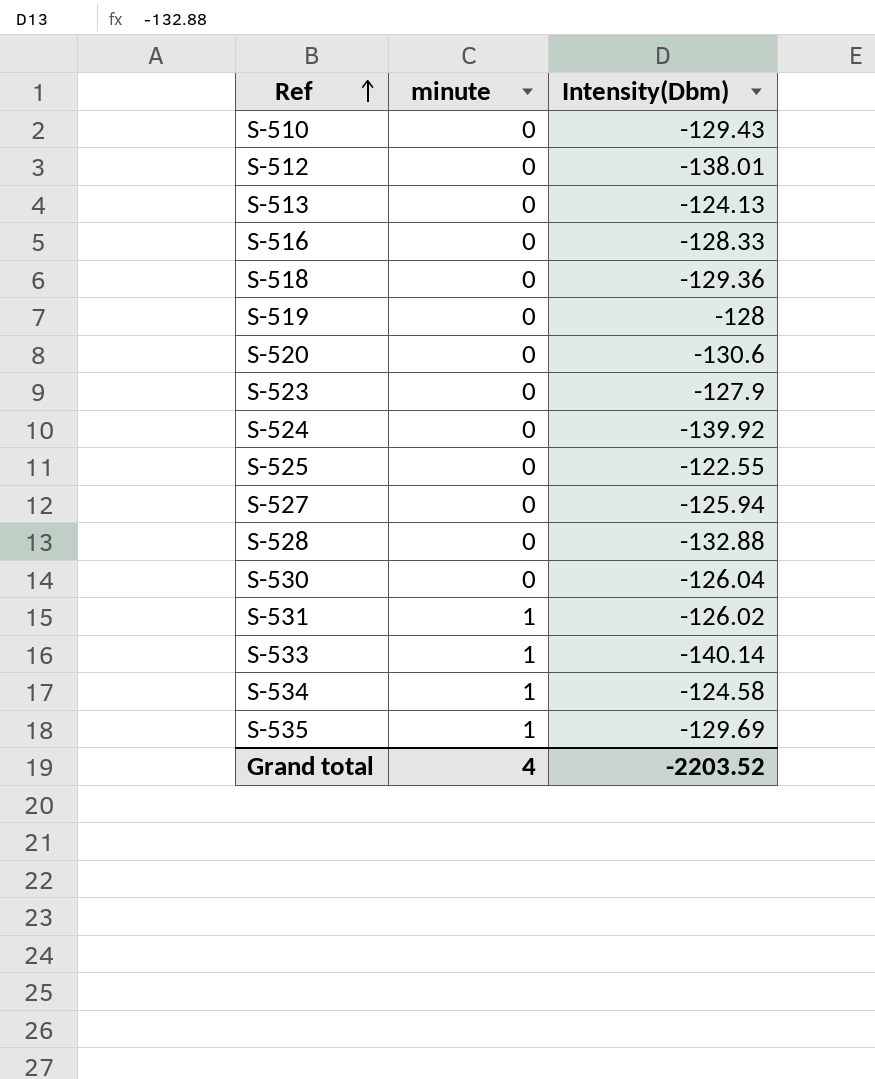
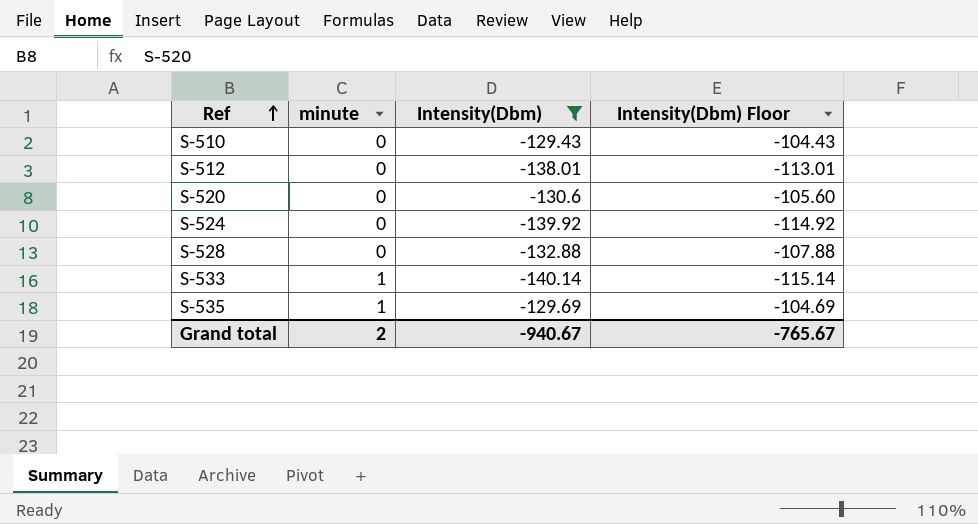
filter: none -> Intensity(Dbm) <= -129.43
column Intensity(Dbm) Floor | formula: none -> [Intensity(Dbm)] + 25
Grand total | minute: 4 -> 2
Grand total | Intensity(Dbm): -2203.52 -> -940.67

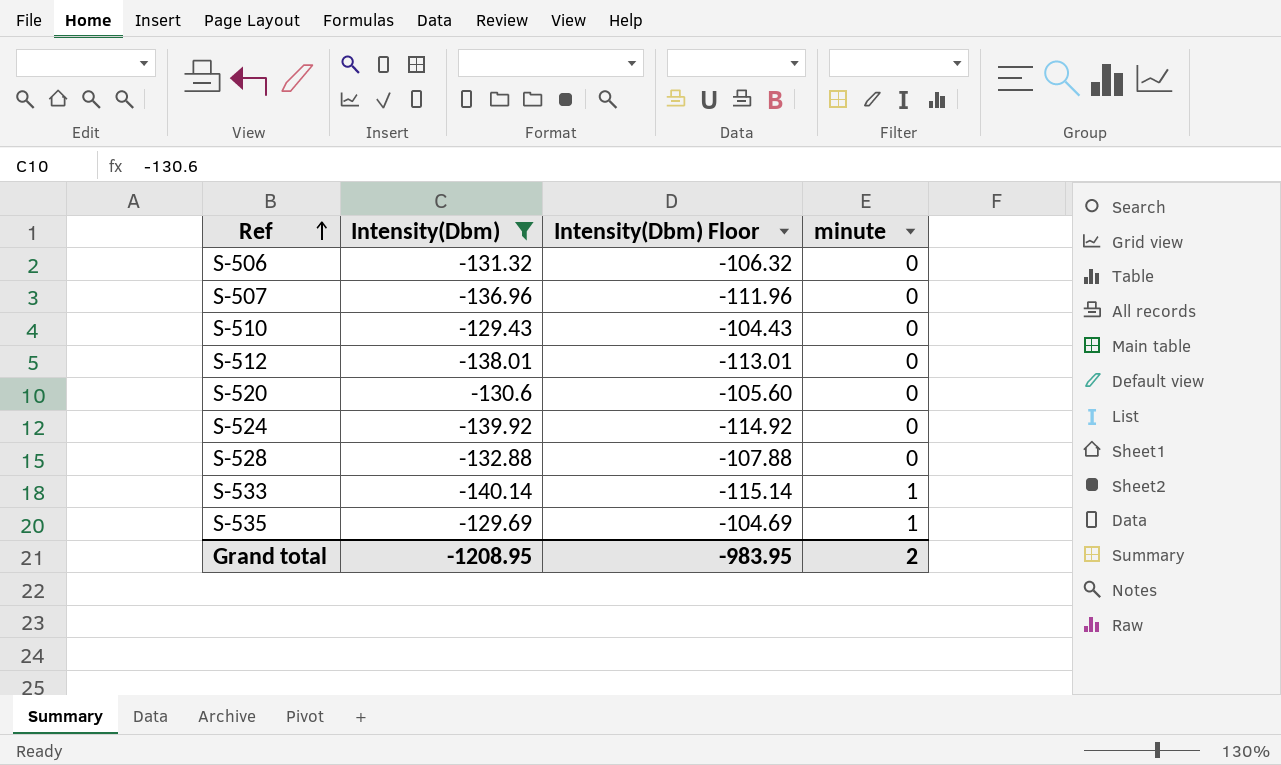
column minute | position: 2 -> 4
row S-506: none -> -131.32 | -106.32 | 0
row S-507: none -> -136.96 | -111.96 | 0
Grand total | Intensity(Dbm): -940.67 -> -1208.95
Grand total | Intensity(Dbm) Floor: -765.67 -> -983.95

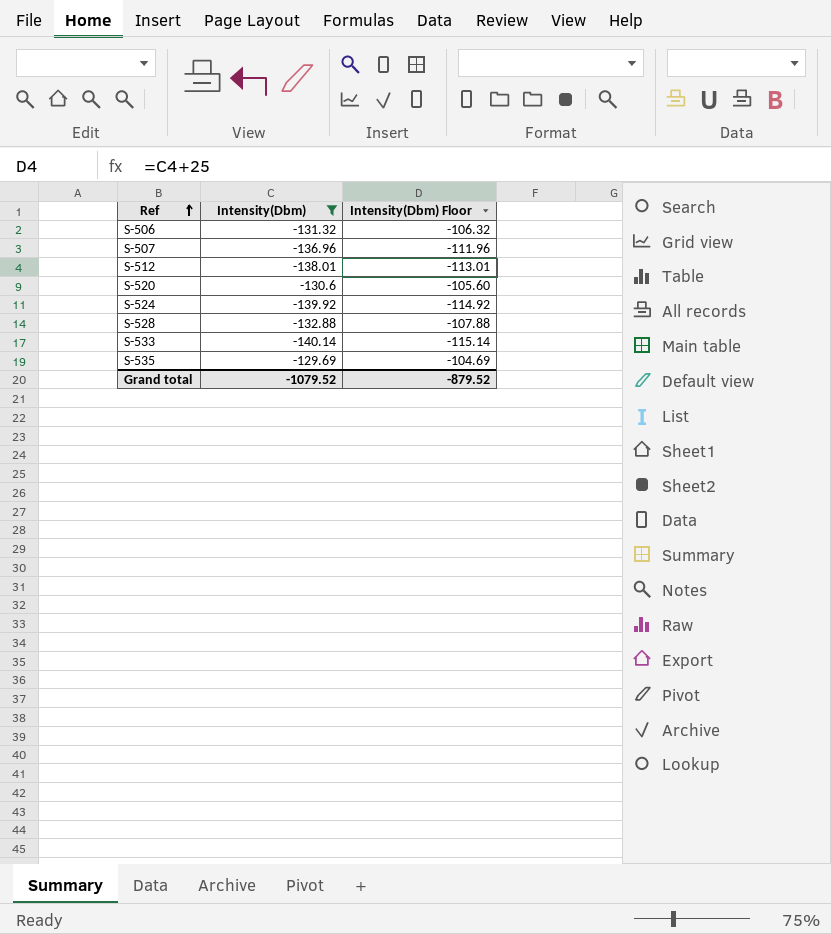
column minute | position: 4 -> none
row S-510: -129.43 | -104.43 | 0 -> none
Grand total | Intensity(Dbm): -1208.95 -> -1079.52
Grand total | Intensity(Dbm) Floor: -983.95 -> -879.52

